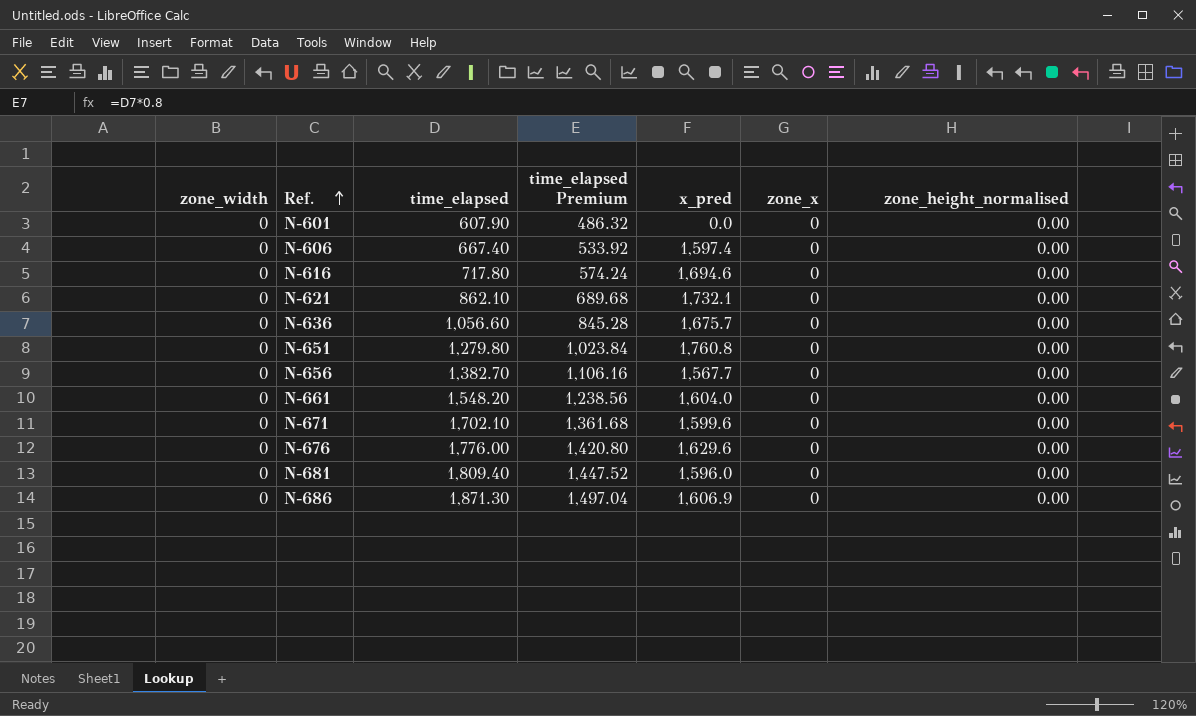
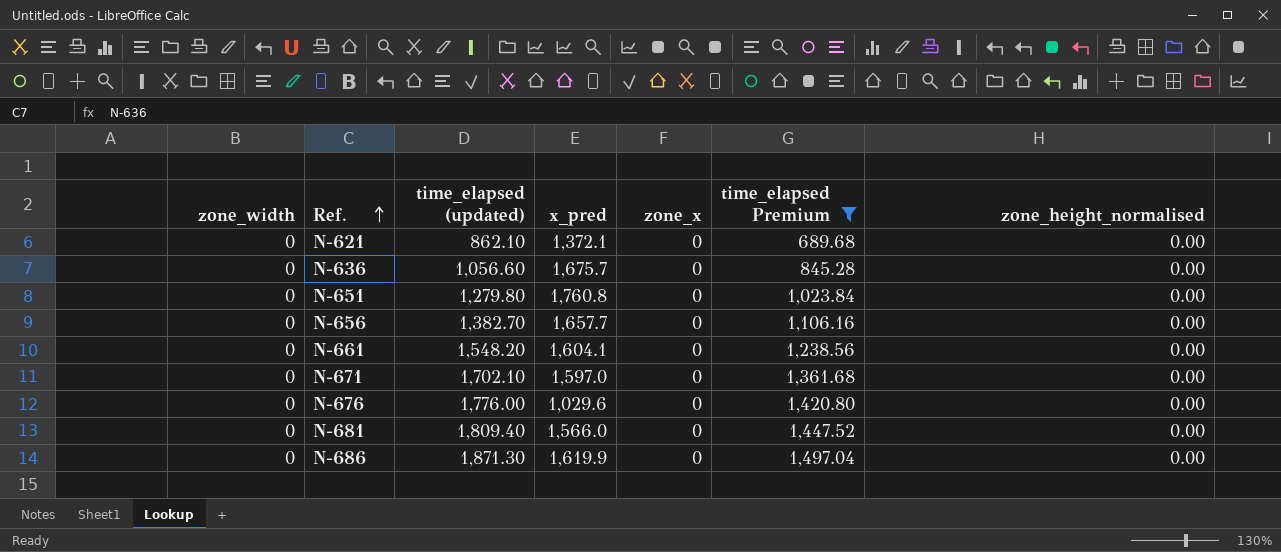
filter: none -> time_elapsed Premium >= 689.68
column name: time_elapsed -> time_elapsed (updated)
column time_elapsed Premium | position: 4 -> 6
N-621 | x_pred: 1,732.1 -> 1,372.1
N-656 | x_pred: 1,567.7 -> 1,657.7
N-661 | x_pred: 1,604.0 -> 1,604.1
N-671 | x_pred: 1,599.6 -> 1,597.0
N-676 | x_pred: 1,629.6 -> 1,029.6
N-681 | x_pred: 1,596.0 -> 1,566.0
N-686 | x_pred: 1,606.9 -> 1,619.9

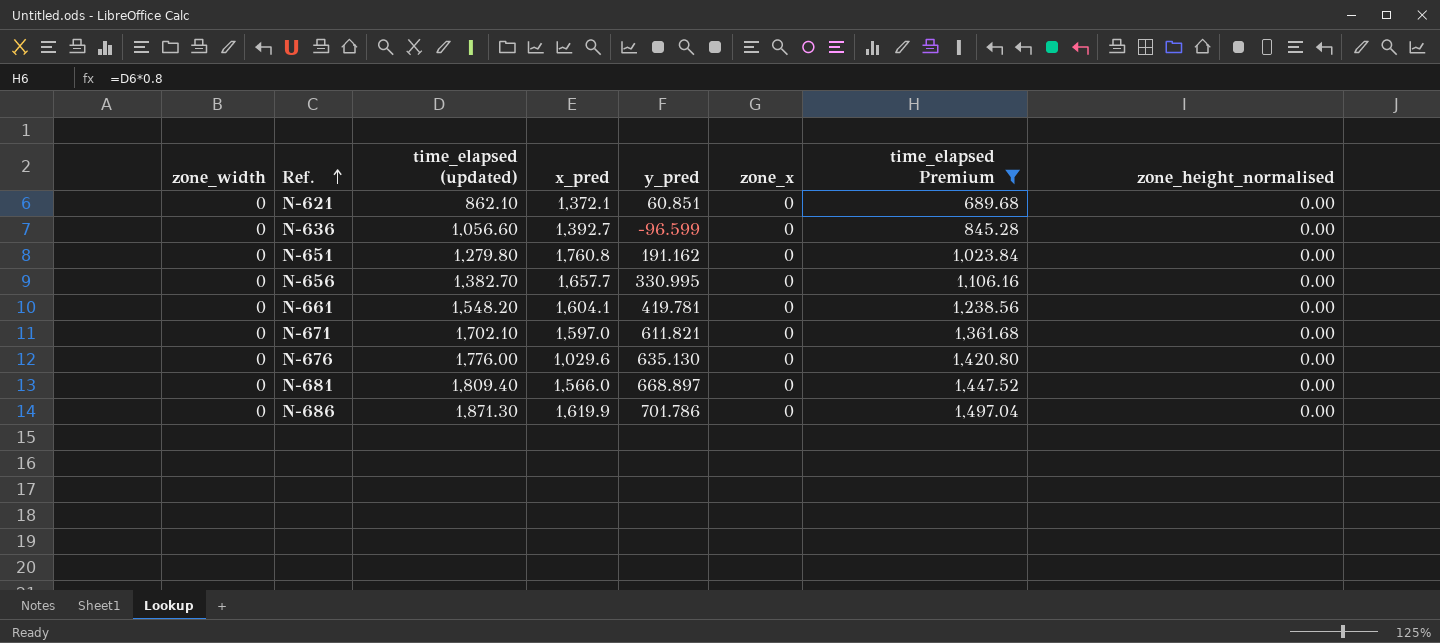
column y_pred | position: none -> 5
N-636 | x_pred: 1,675.7 -> 1,392.7

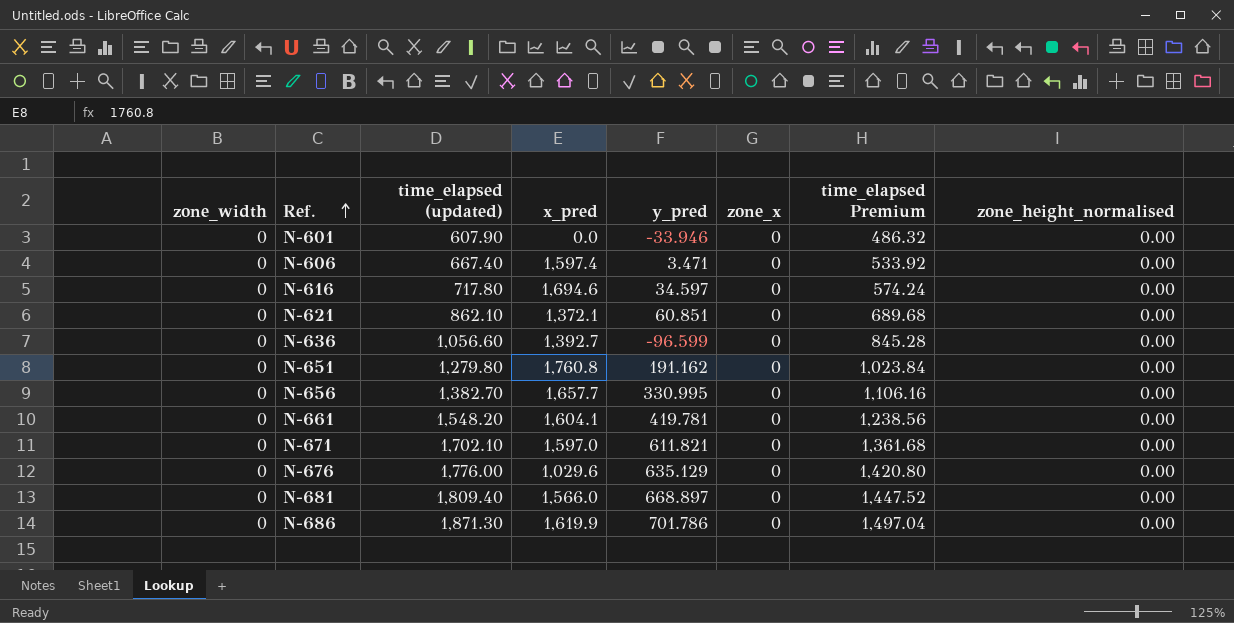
filter: time_elapsed Premium >= 689.68 -> none
N-676 | y_pred: 635.130 -> 635.129

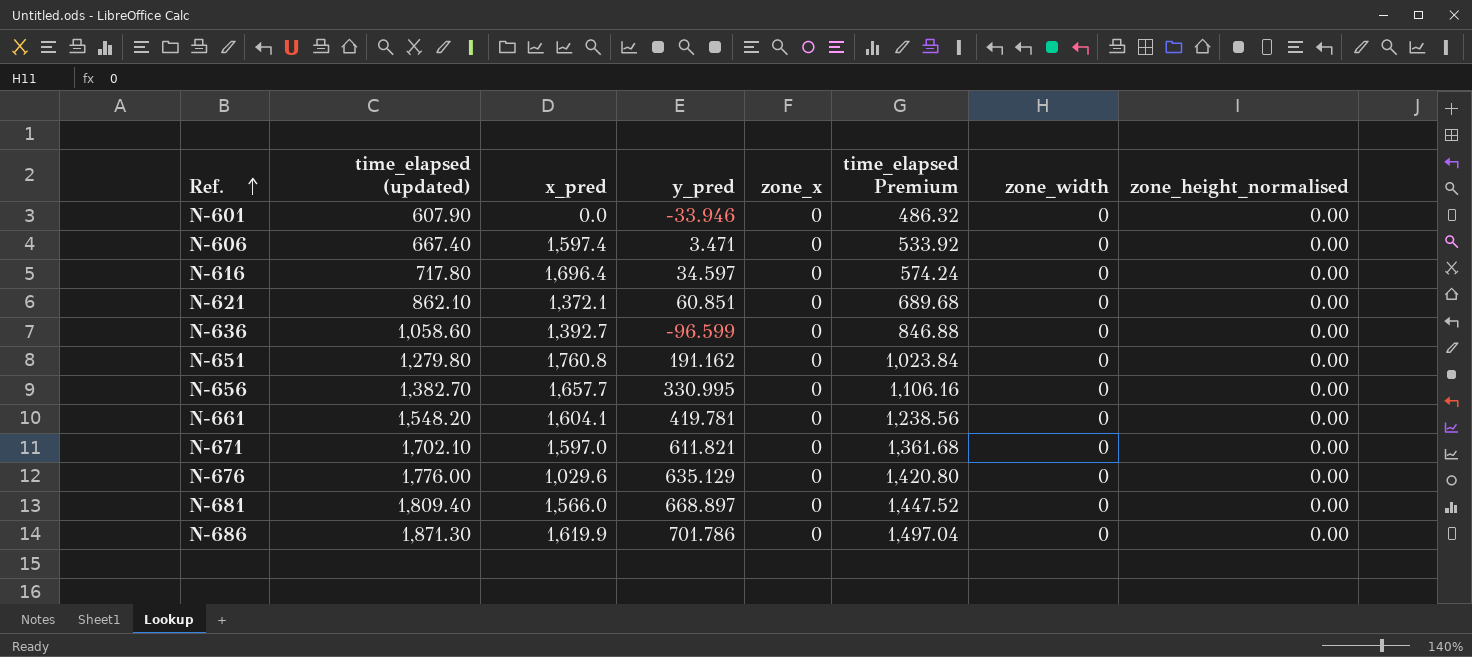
column zone_width | position: 1 -> 7
N-616 | x_pred: 1,694.6 -> 1,696.4
N-636 | time_elapsed (updated): 1,056.60 -> 1,058.60
N-636 | time_elapsed Premium: 845.28 -> 846.88

